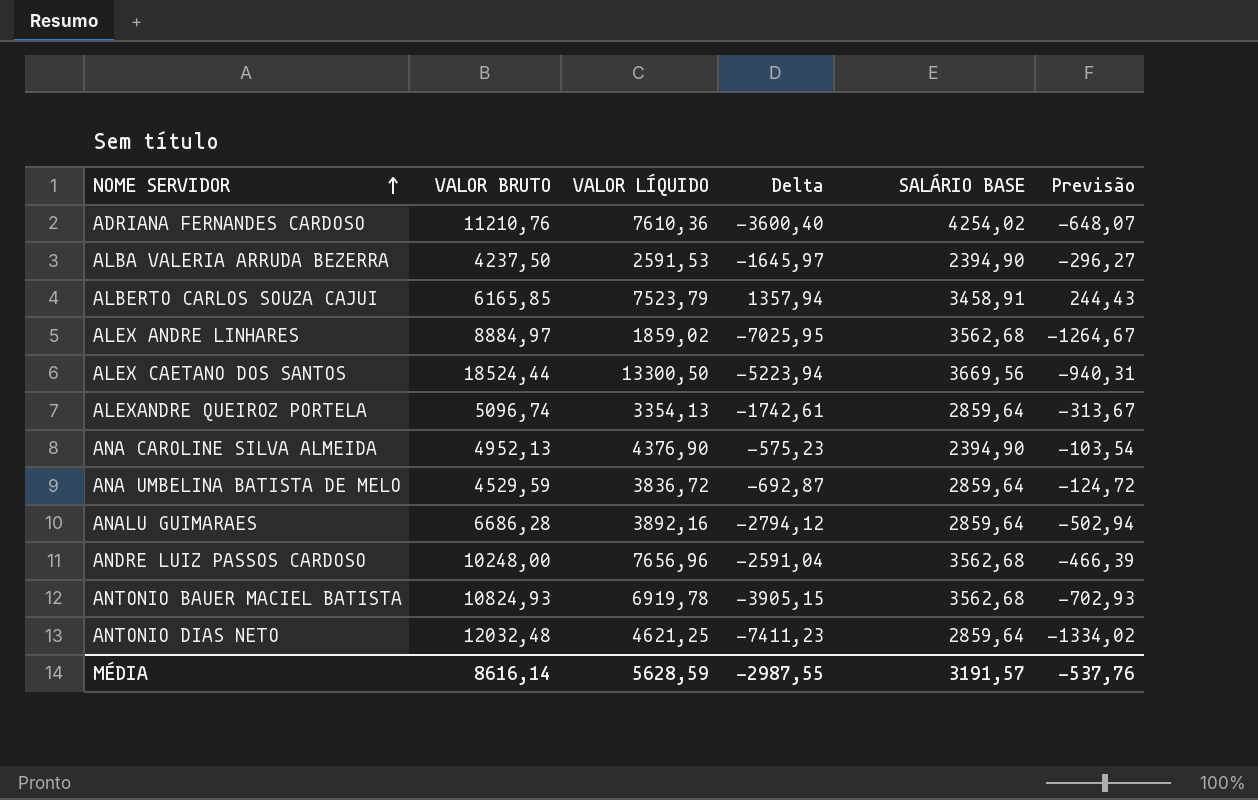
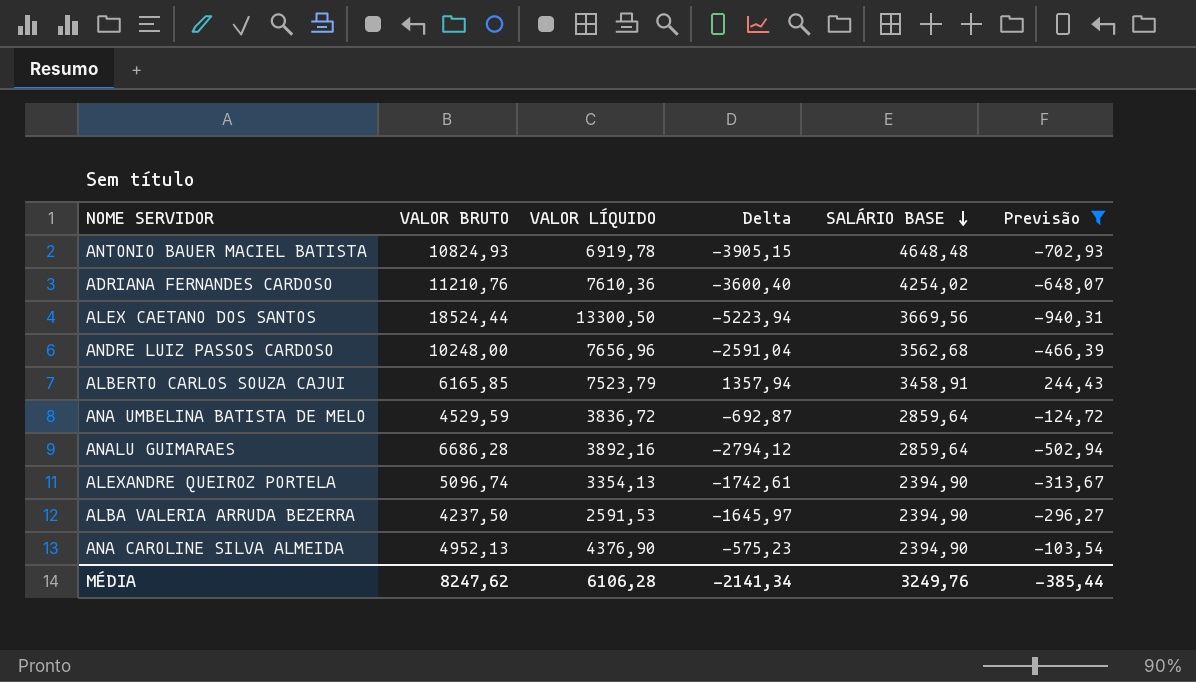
filter: none -> Previsão >= -940,31
row order: NOME SERVIDOR ascending -> SALÁRIO BASE descending
ANTONIO BAUER MACIEL BATISTA | SALÁRIO BASE: 3562,68 -> 4648,48
ALEXANDRE QUEIROZ PORTELA | SALÁRIO BASE: 2859,64 -> 2394,90
MÉDIA | VALOR BRUTO: 8616,14 -> 8247,62
MÉDIA | VALOR LÍQUIDO: 5628,59 -> 6106,28
MÉDIA | Delta: -2987,55 -> -2141,34
MÉDIA | SALÁRIO BASE: 3191,57 -> 3249,76
MÉDIA | Previsão: -537,76 -> -385,44

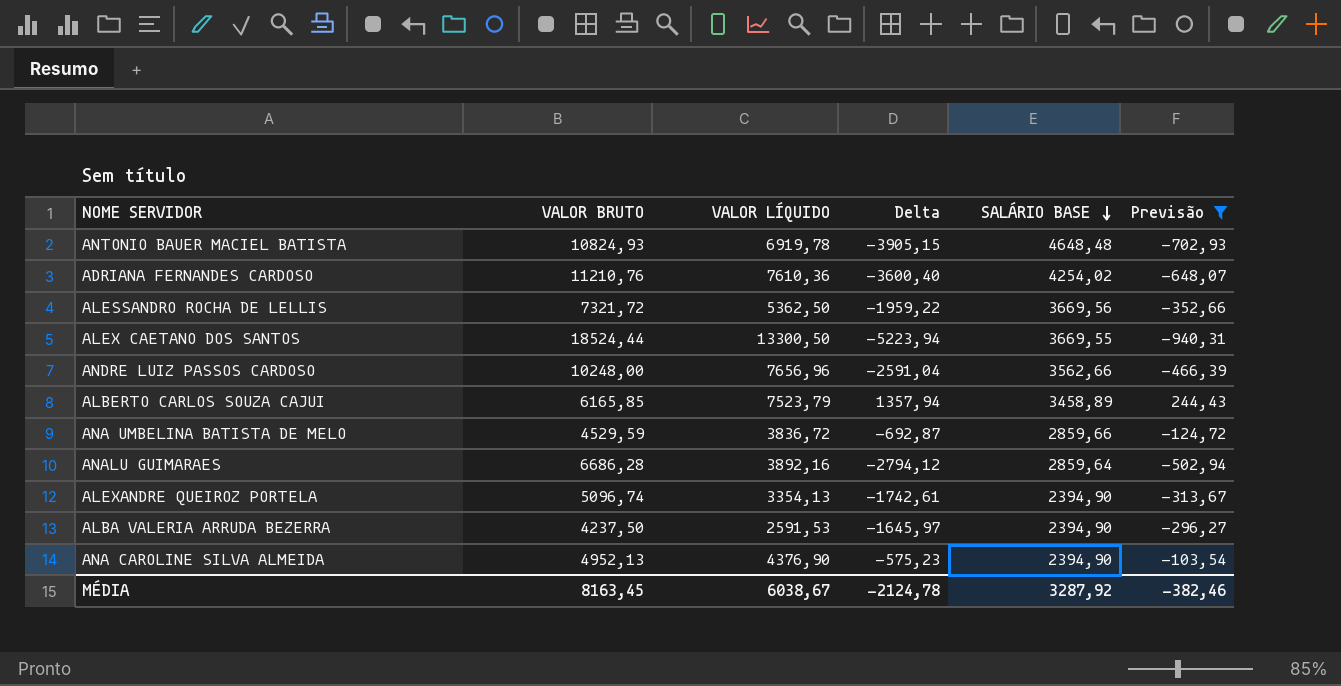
row ALESSANDRO ROCHA DE LELLIS: none -> 7321,72 | 5362,50 | -1959,22 | 3669,56 | -352,66
ALEX CAETANO DOS SANTOS | SALÁRIO BASE: 3669,56 -> 3669,55
ANDRE LUIZ PASSOS CARDOSO | SALÁRIO BASE: 3562,68 -> 3562,66
ALBERTO CARLOS SOUZA CAJUI | SALÁRIO BASE: 3458,91 -> 3458,89
ANA UMBELINA BATISTA DE MELO | SALÁRIO BASE: 2859,64 -> 2859,66
MÉDIA | VALOR BRUTO: 8247,62 -> 8163,45
MÉDIA | VALOR LÍQUIDO: 6106,28 -> 6038,67
MÉDIA | Delta: -2141,34 -> -2124,78
MÉDIA | SALÁRIO BASE: 3249,76 -> 3287,92
MÉDIA | Previsão: -385,44 -> -382,46

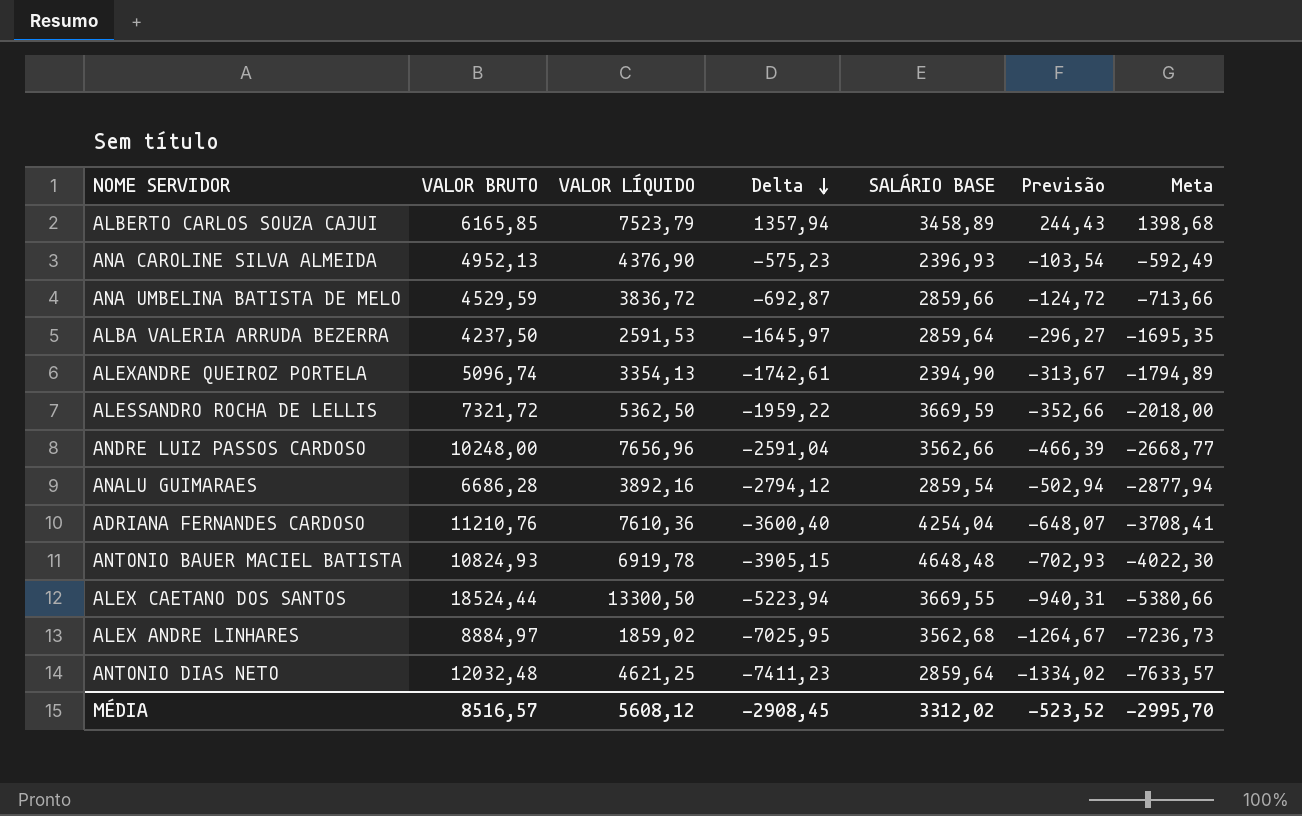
filter: Previsão >= -940,31 -> none
row order: SALÁRIO BASE descending -> Delta descending
column Meta | formula: none -> [Delta] * 1,03
ANA CAROLINE SILVA ALMEIDA | SALÁRIO BASE: 2394,90 -> 2396,93
ALBA VALERIA ARRUDA BEZERRA | SALÁRIO BASE: 2394,90 -> 2859,64
ALESSANDRO ROCHA DE LELLIS | SALÁRIO BASE: 3669,56 -> 3669,59
ANALU GUIMARAES | SALÁRIO BASE: 2859,64 -> 2859,54
ADRIANA FERNANDES CARDOSO | SALÁRIO BASE: 4254,02 -> 4254,04
MÉDIA | VALOR BRUTO: 8163,45 -> 8516,57
MÉDIA | VALOR LÍQUIDO: 6038,67 -> 5608,12
MÉDIA | Delta: -2124,78 -> -2908,45
MÉDIA | SALÁRIO BASE: 3287,92 -> 3312,02
MÉDIA | Previsão: -382,46 -> -523,52

